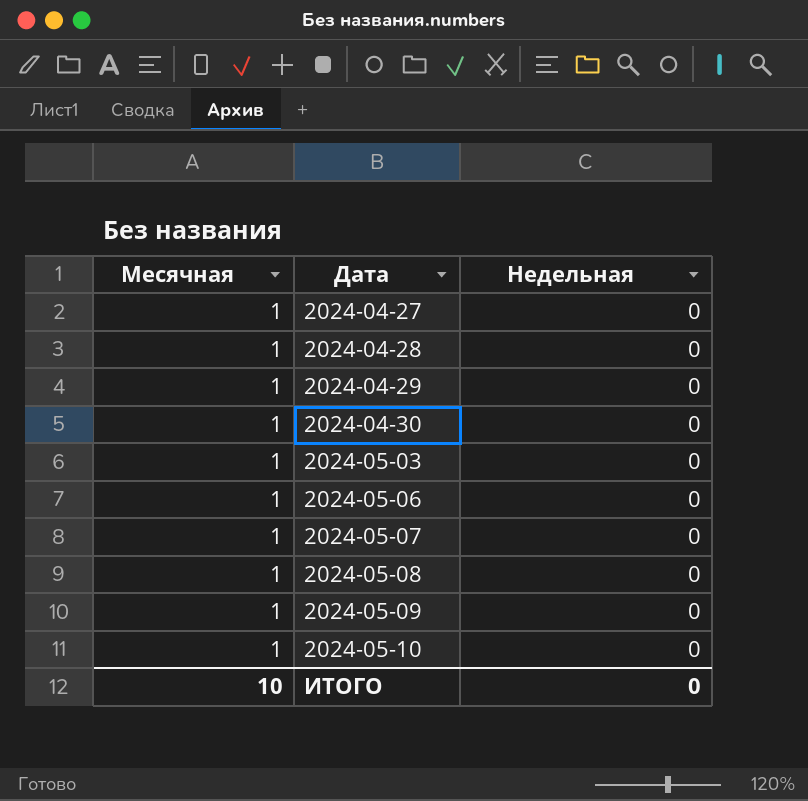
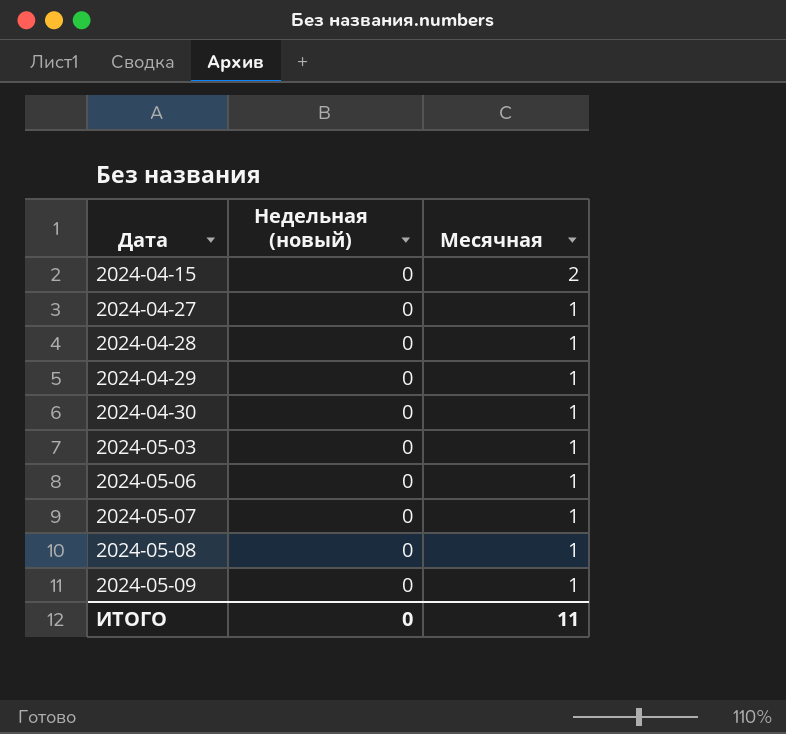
column name: Недельная -> Недельная (новый)
column Месячная | position: 1 -> 3
row 2024-05-10: 1 | 0 -> none
row 2024-04-15: none -> 0 | 2
ИТОГО | Месячная: 10 -> 11

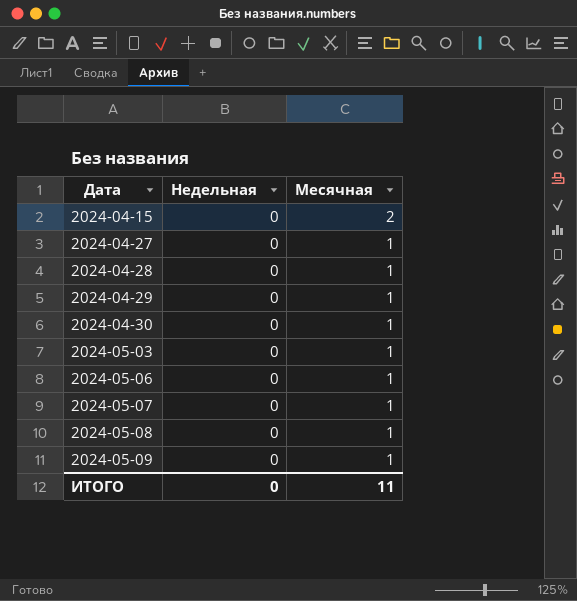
column name: Недельная (новый) -> Недельная

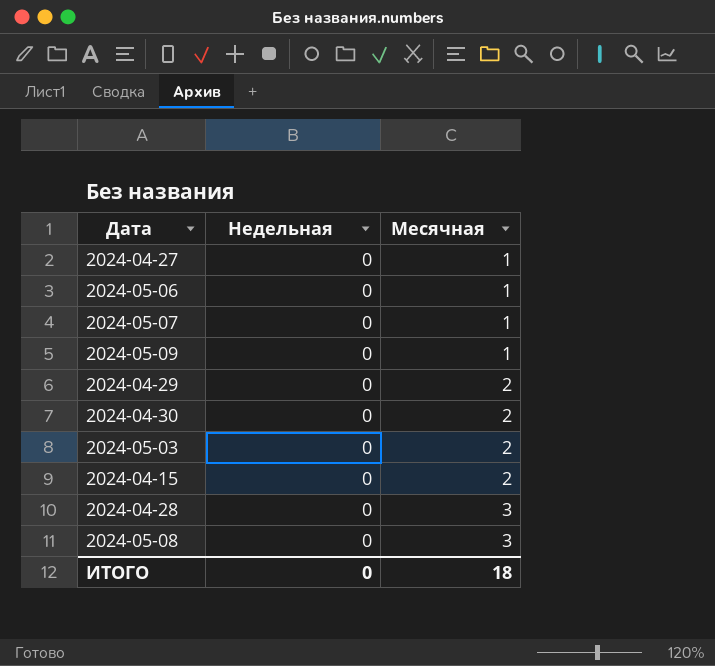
row order: Дата ascending -> Месячная ascending
2024-04-29 | Месячная: 1 -> 2
2024-04-30 | Месячная: 1 -> 2
2024-05-03 | Месячная: 1 -> 2
2024-04-28 | Месячная: 1 -> 3
2024-05-08 | Месячная: 1 -> 3
ИТОГО | Месячная: 11 -> 18

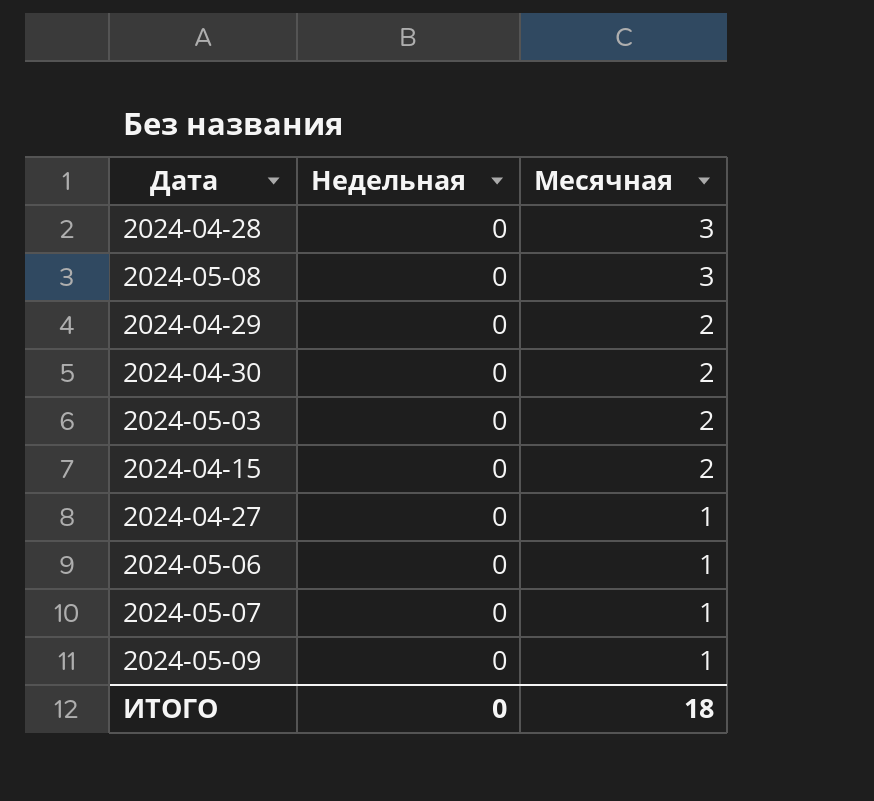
row order: Месячная ascending -> Месячная descending

